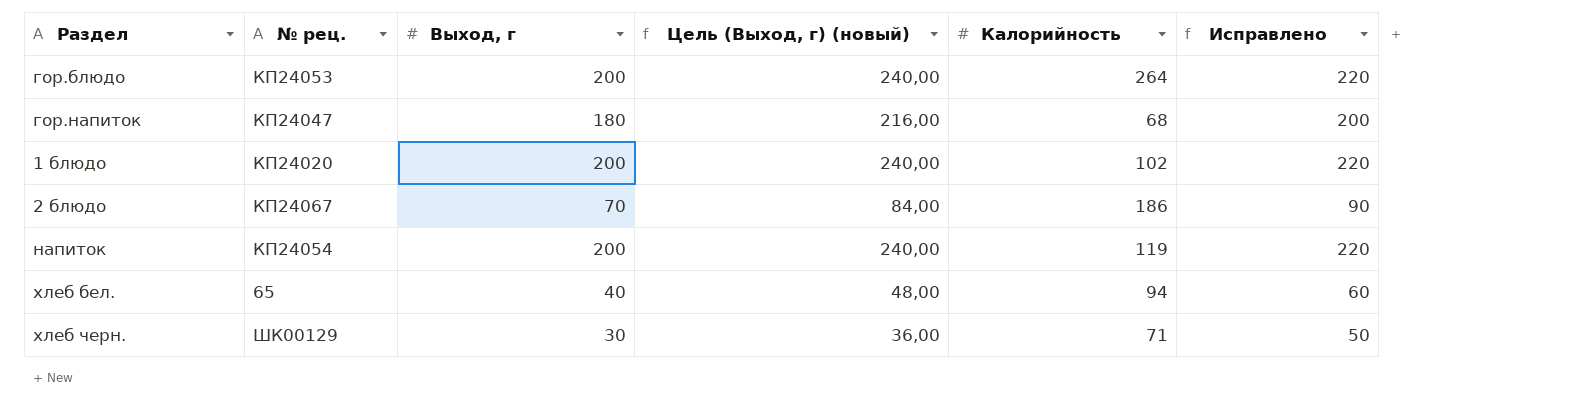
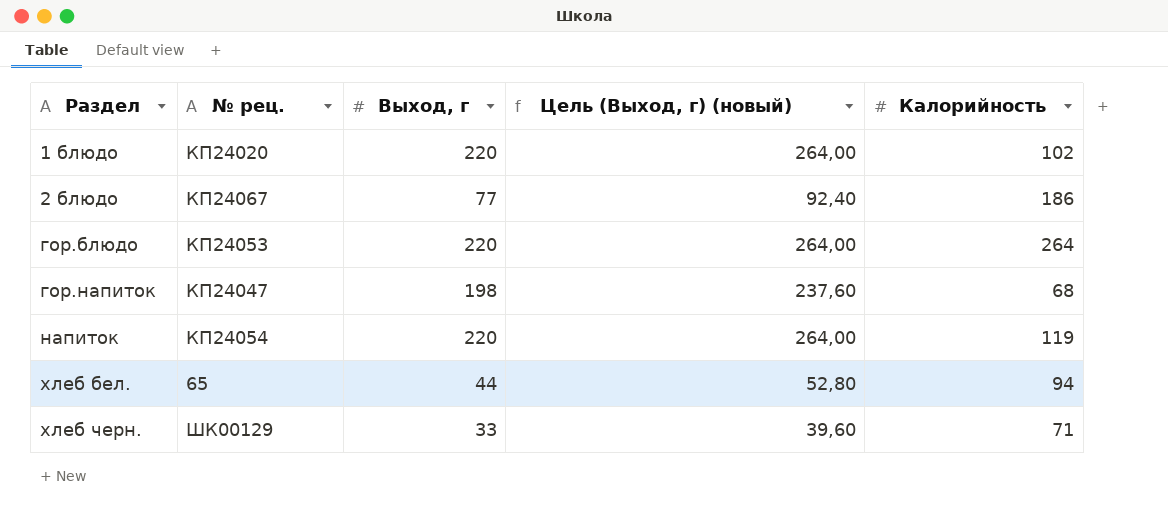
row order: none -> Раздел ascending
column Исправлено | formula: [Выход, г] + 20 -> none
1 блюдо | Выход, г: 200 -> 220
1 блюдо | Цель (Выход, г) (новый): 240,00 -> 264,00
2 блюдо | Выход, г: 70 -> 77
2 блюдо | Цель (Выход, г) (новый): 84,00 -> 92,40
гор.блюдо | Выход, г: 200 -> 220
гор.блюдо | Цель (Выход, г) (новый): 240,00 -> 264,00
гор.напиток | Выход, г: 180 -> 198
гор.напиток | Цель (Выход, г) (новый): 216,00 -> 237,60
напиток | Выход, г: 200 -> 220
напиток | Цель (Выход, г) (новый): 240,00 -> 264,00
хлеб бел. | Выход, г: 40 -> 44
хлеб бел. | Цель (Выход, г) (новый): 48,00 -> 52,80
хлеб черн. | Выход, г: 30 -> 33
хлеб черн. | Цель (Выход, г) (новый): 36,00 -> 39,60

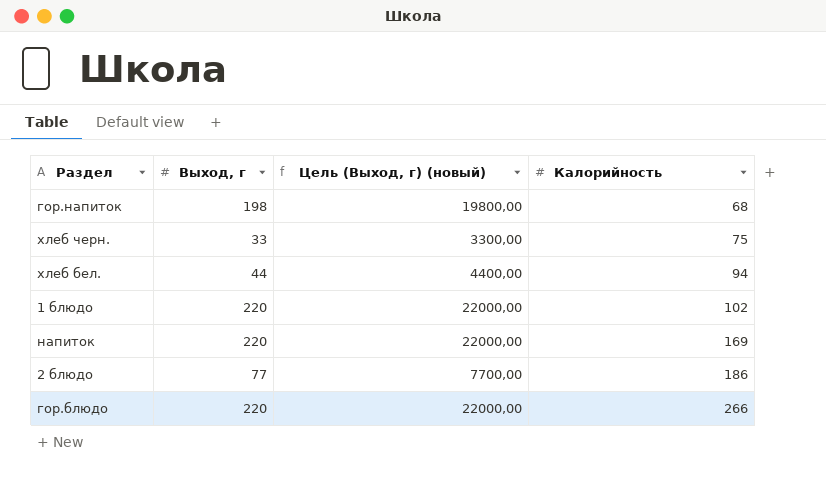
row order: Раздел ascending -> Калорийность ascending
column № рец. | position: 2 -> none
column Цель (Выход, г) (новый) | formula: [Выход, г] * 1,2 -> [Выход, г] * 100
хлеб черн. | Калорийность: 71 -> 75
напиток | Калорийность: 119 -> 169
гор.блюдо | Калорийность: 264 -> 266

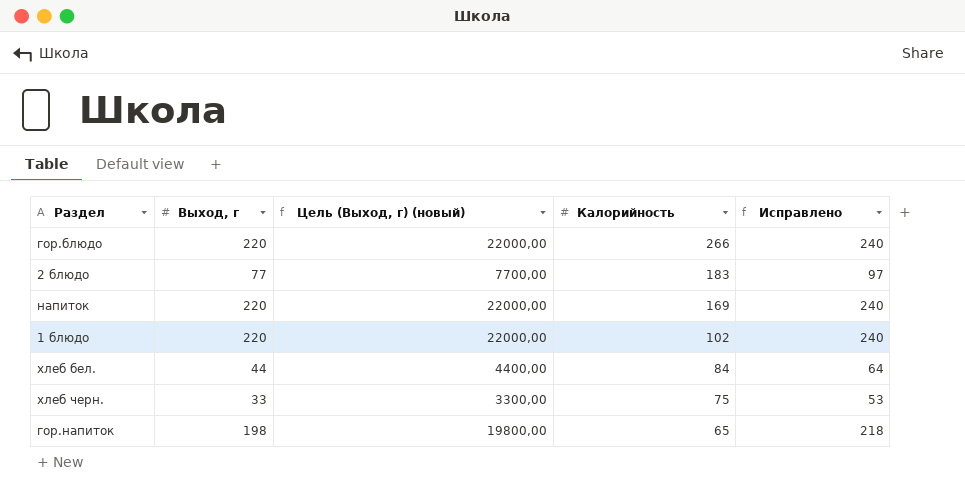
row order: Калорийность ascending -> Калорийность descending
column Исправлено | formula: none -> [Выход, г] + 20
2 блюдо | Калорийность: 186 -> 183
хлеб бел. | Калорийность: 94 -> 84
гор.напиток | Калорийность: 68 -> 65

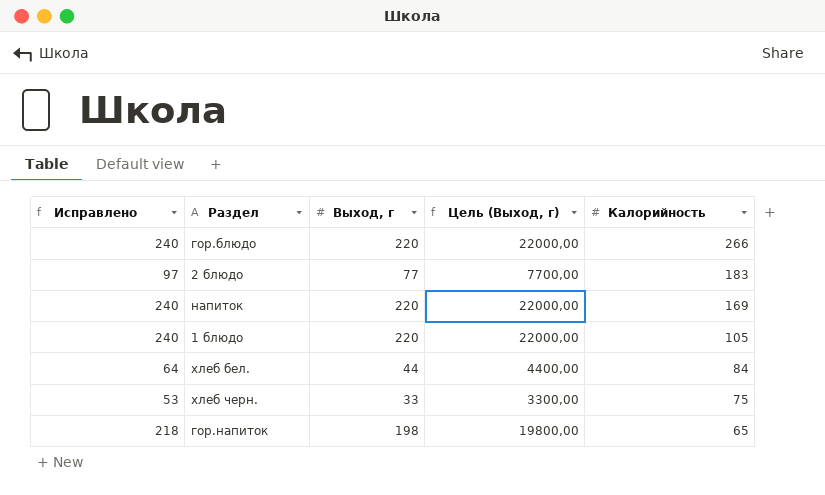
column Исправлено | position: 5 -> 1
column name: Цель (Выход, г) (новый) -> Цель (Выход, г)
1 блюдо | Калорийность: 102 -> 105

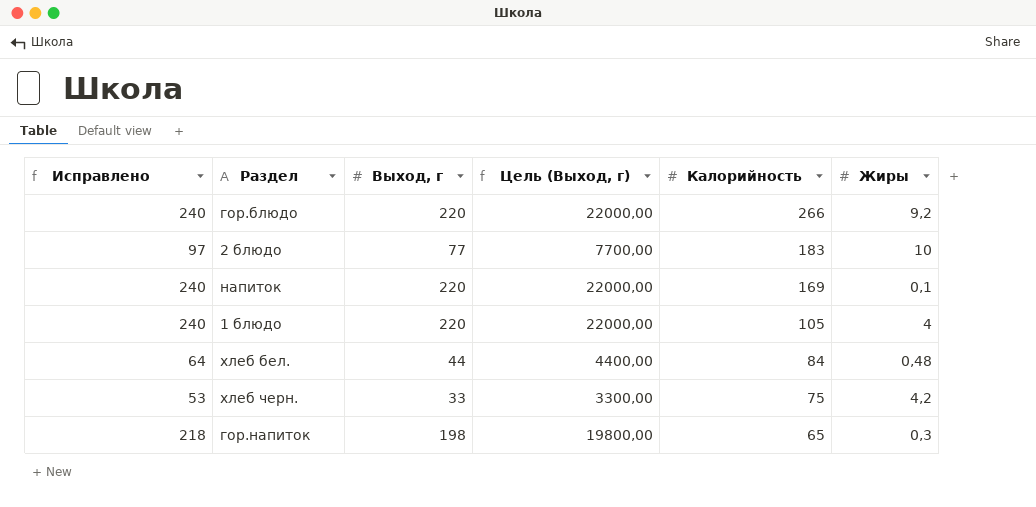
column Жиры | position: none -> 6

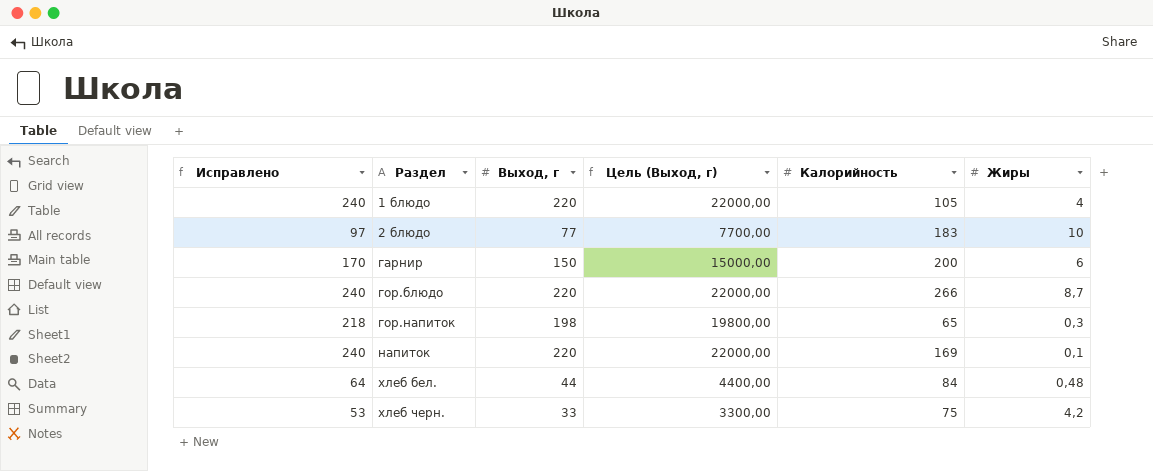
row order: Калорийность descending -> Раздел ascending
row гарнир: none -> 170 | 150 | 15000,00 | 200 | 6
гор.блюдо | Жиры: 9,2 -> 8,7

